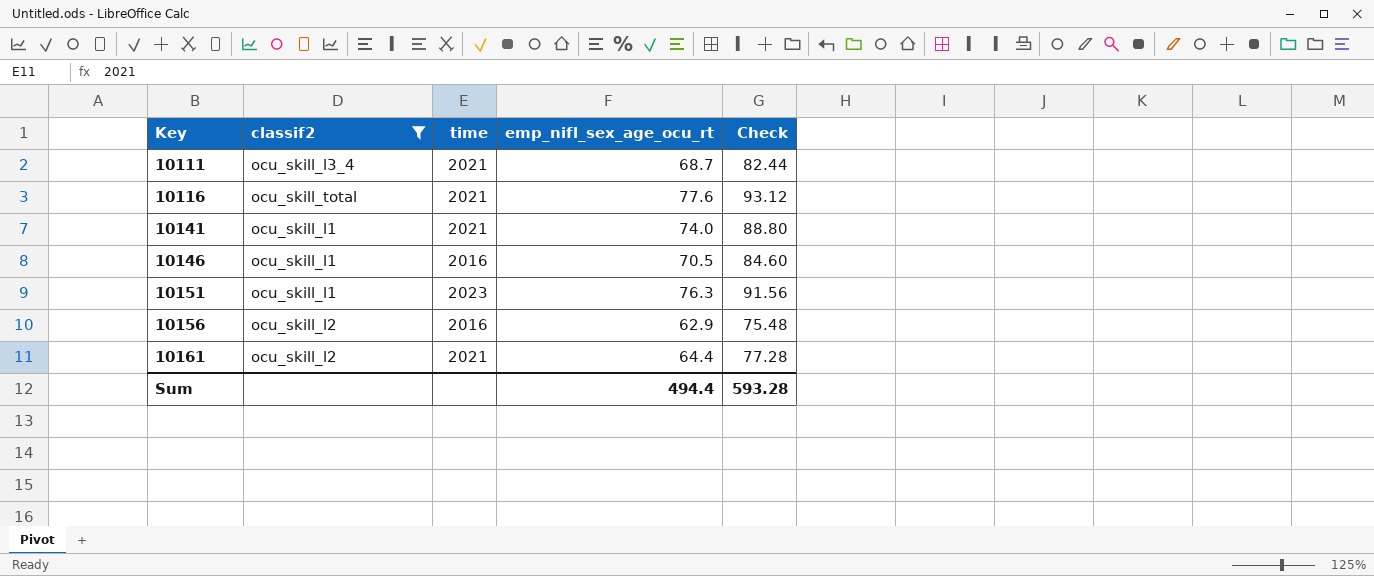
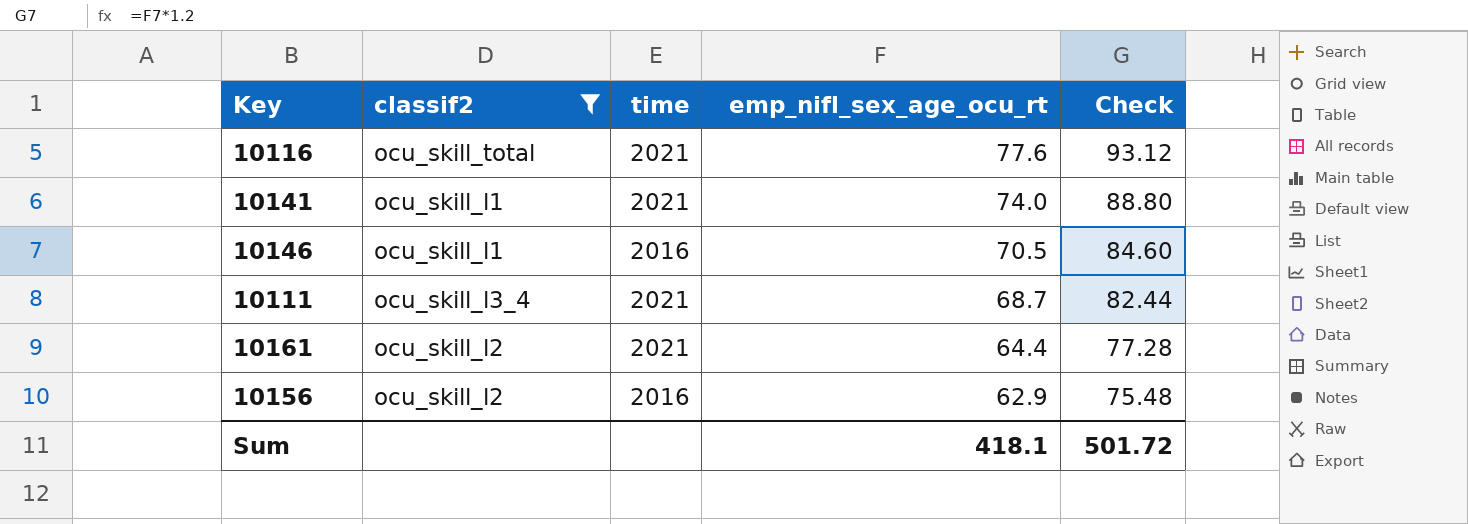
row order: Key ascending -> emp_nifl_sex_age_ocu_rt descending
row 10151: ocu_skill_l1 | 2023 | 76.3 | 91.56 -> none
Sum | emp_nifl_sex_age_ocu_rt: 494.4 -> 418.1
Sum | Check: 593.28 -> 501.72

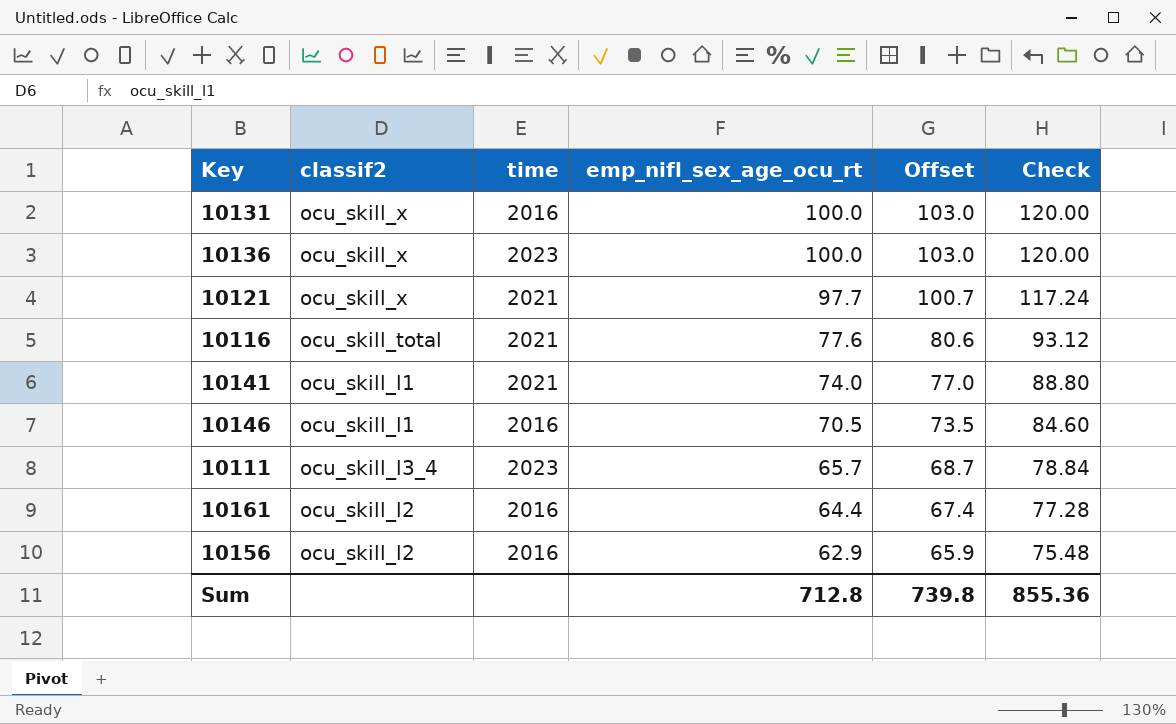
filter: classif2 != ocu_skill_x -> none
column Offset | formula: none -> [emp_nifl_sex_age_ocu_rt] + 3
10111 | time: 2021 -> 2023
10111 | emp_nifl_sex_age_ocu_rt: 68.7 -> 65.7
10111 | Check: 82.44 -> 78.84
10161 | time: 2021 -> 2016
Sum | emp_nifl_sex_age_ocu_rt: 418.1 -> 712.8
Sum | Check: 501.72 -> 855.36

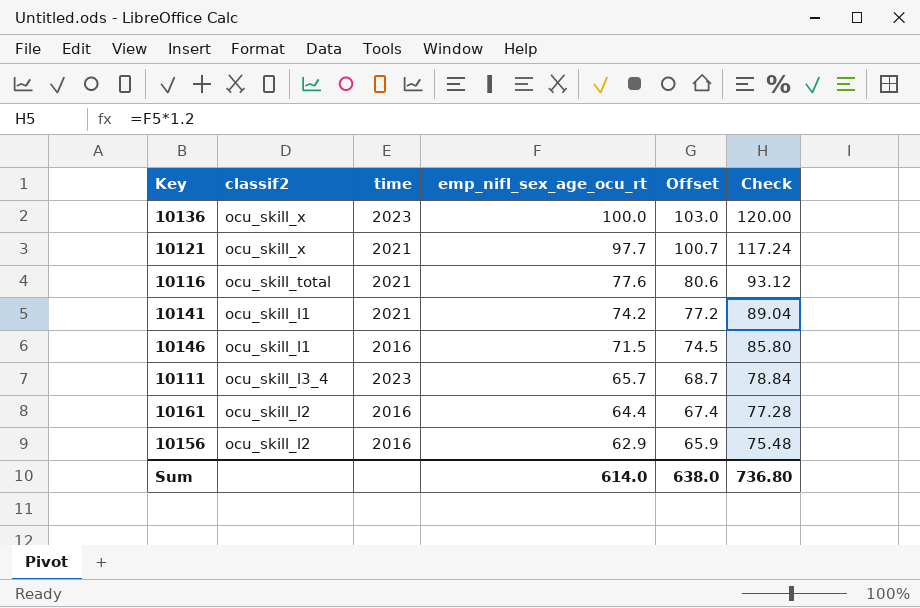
row 10131: ocu_skill_x | 2016 | 100.0 | 103.0 | 120.00 -> none
10141 | emp_nifl_sex_age_ocu_rt: 74.0 -> 74.2
10141 | Offset: 77.0 -> 77.2
10141 | Check: 88.80 -> 89.04
10146 | emp_nifl_sex_age_ocu_rt: 70.5 -> 71.5
10146 | Offset: 73.5 -> 74.5
10146 | Check: 84.60 -> 85.80
Sum | emp_nifl_sex_age_ocu_rt: 712.8 -> 614.0
Sum | Offset: 739.8 -> 638.0
Sum | Check: 855.36 -> 736.80

